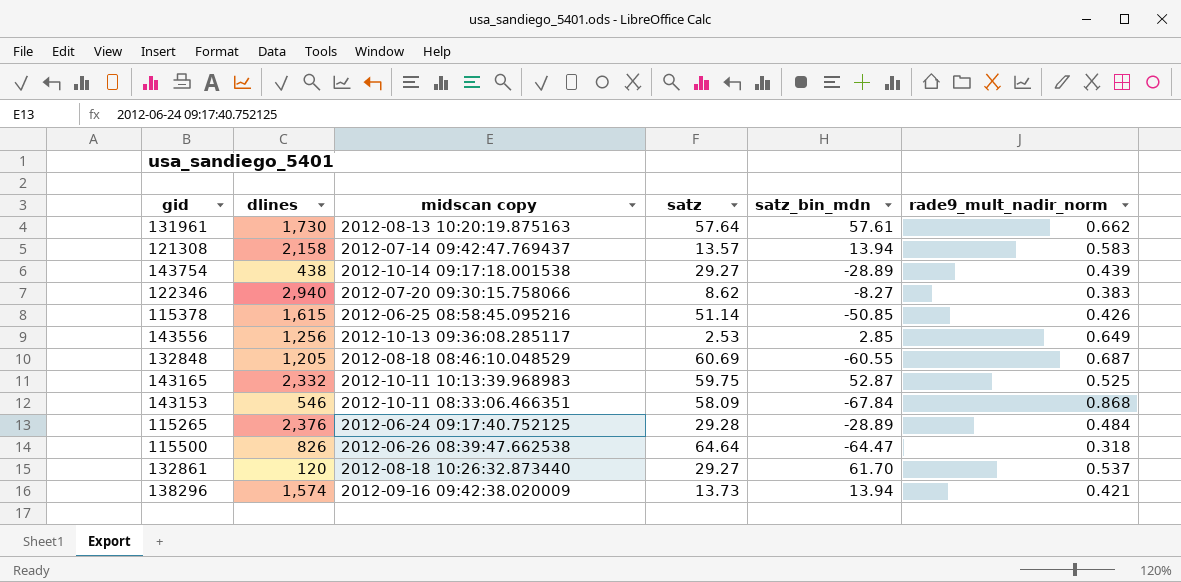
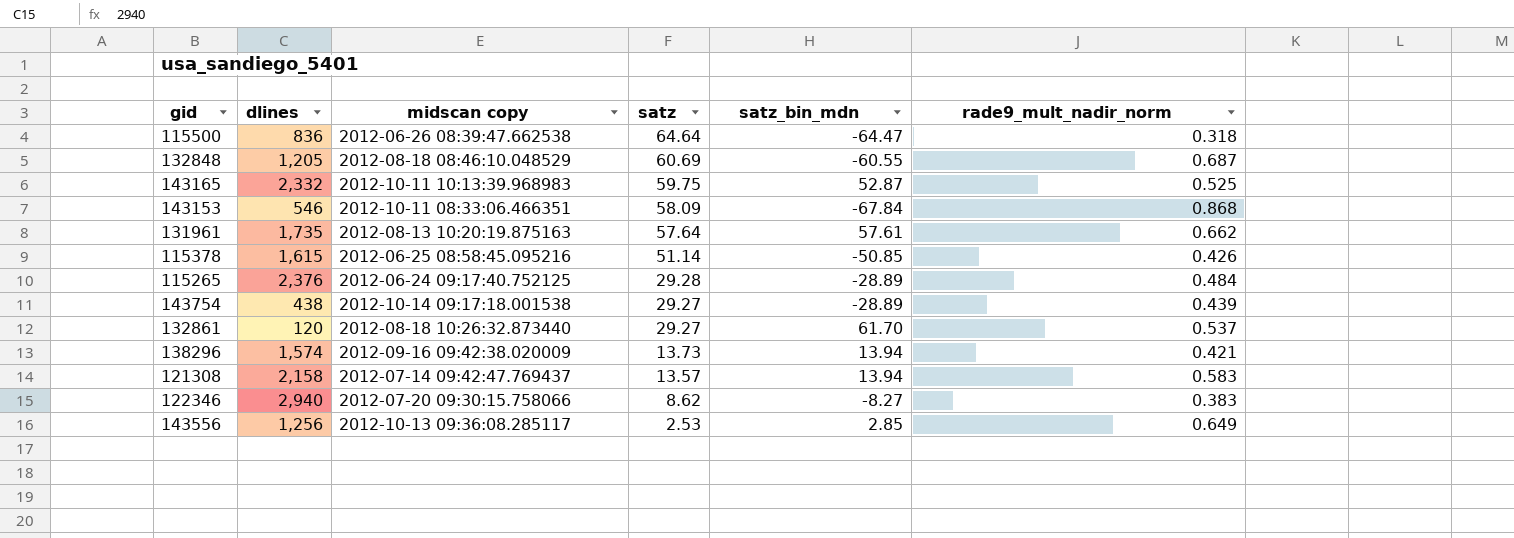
row order: none -> satz descending
115500 | dlines: 826 -> 836
131961 | dlines: 1,730 -> 1,735

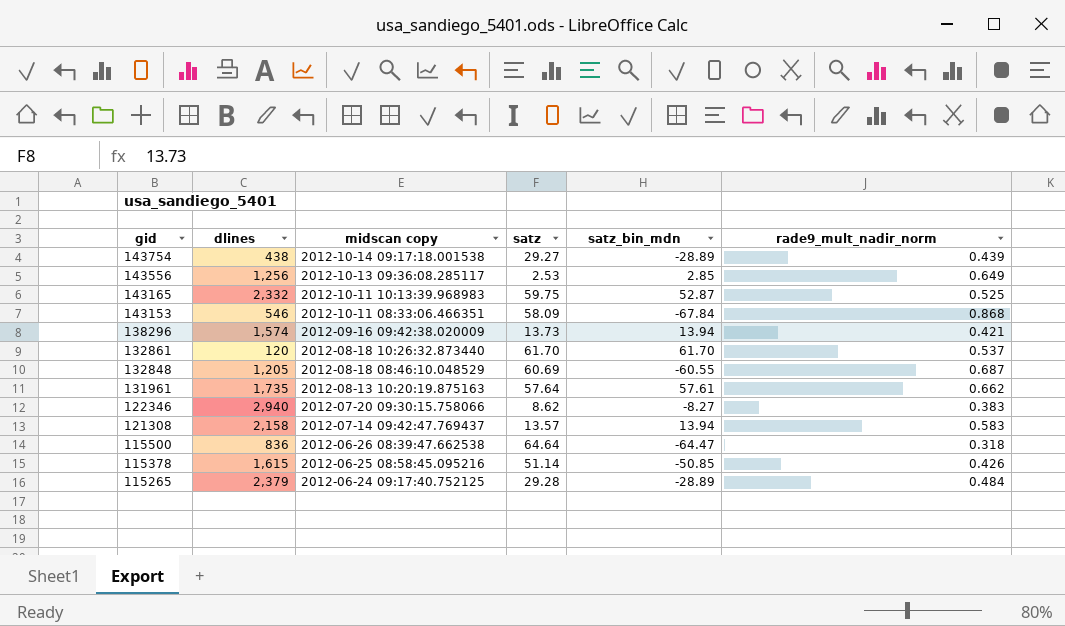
row order: satz descending -> gid descending
132861 | satz: 29.27 -> 61.70
115265 | dlines: 2,376 -> 2,379

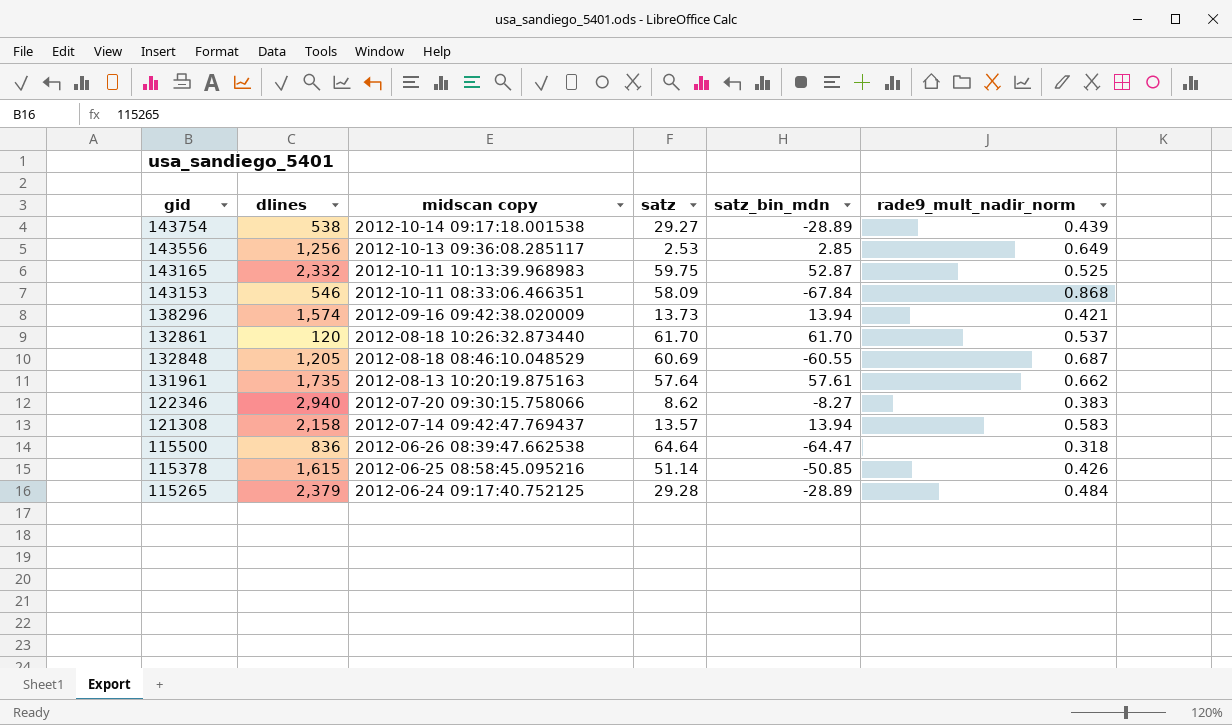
143754 | dlines: 438 -> 538

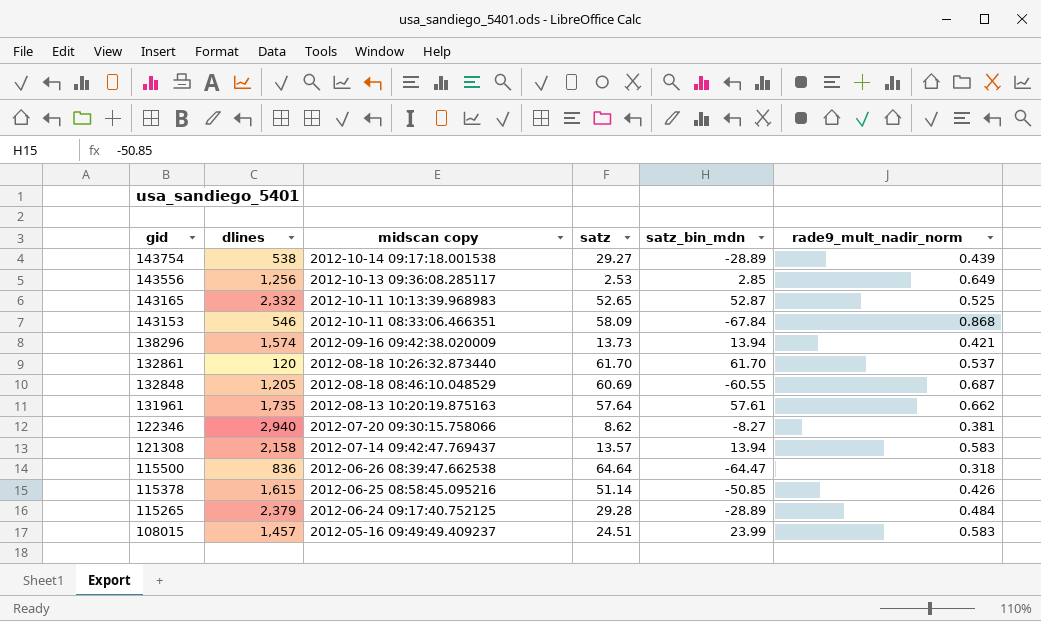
143165 | satz: 59.75 -> 52.65
122346 | rade9_mult_nadir_norm: 0.383 -> 0.381
row 108015: none -> 1,457 | 2012-05-16 09:49:49.409237 | 24.51 | 23.99 | 0.583

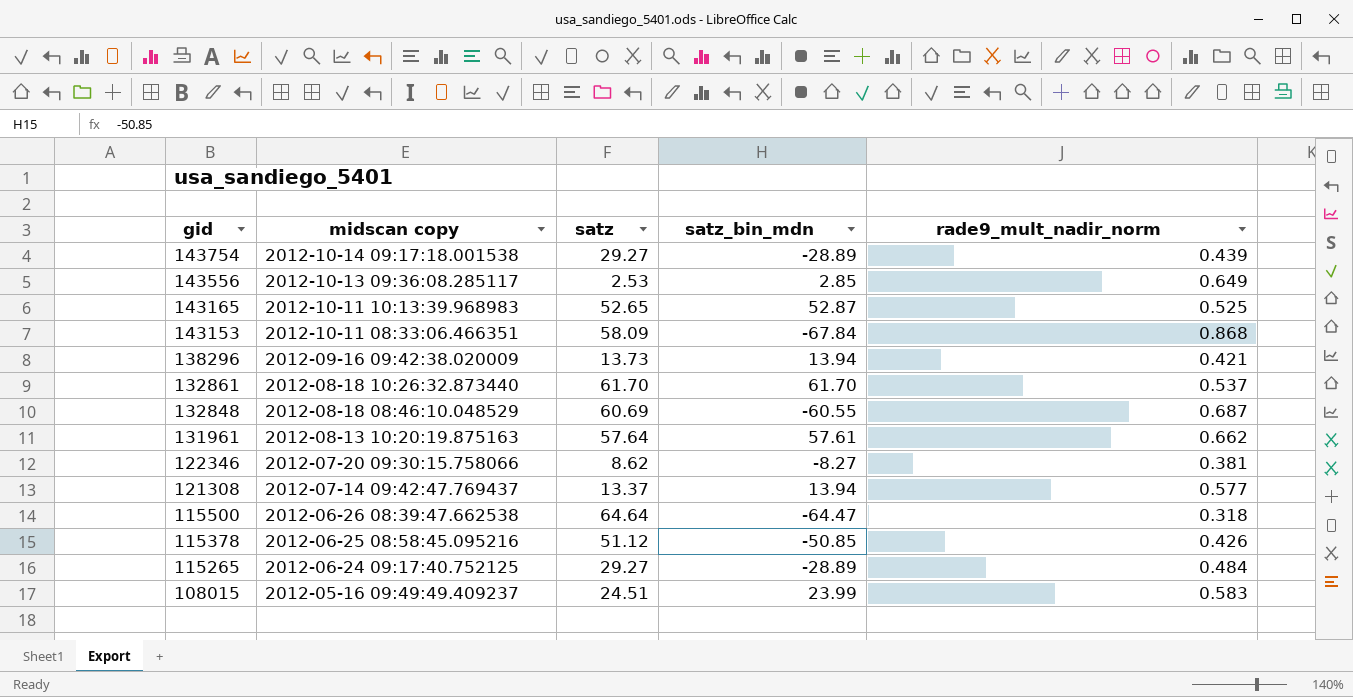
column dlines | position: 2 -> none
121308 | satz: 13.57 -> 13.37
121308 | rade9_mult_nadir_norm: 0.583 -> 0.577
115378 | satz: 51.14 -> 51.12
115265 | satz: 29.28 -> 29.27

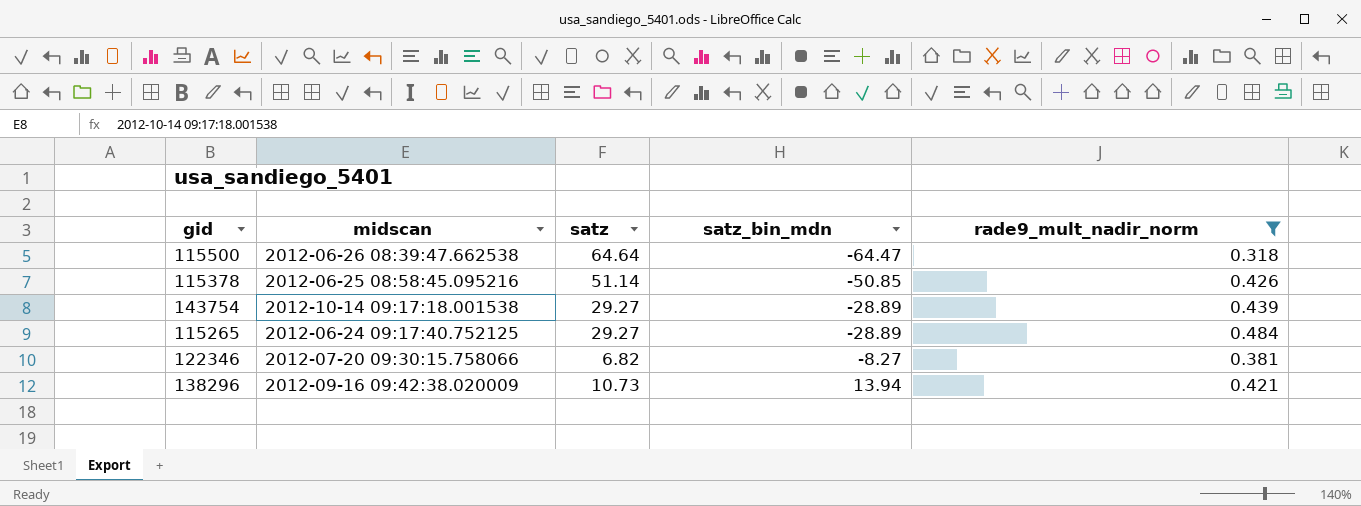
filter: none -> rade9_mult_nadir_norm <= 0.484
row order: gid descending -> satz_bin_mdn ascending
column name: midscan copy -> midscan
115378 | satz: 51.12 -> 51.14
122346 | satz: 8.62 -> 6.82
138296 | satz: 13.73 -> 10.73

